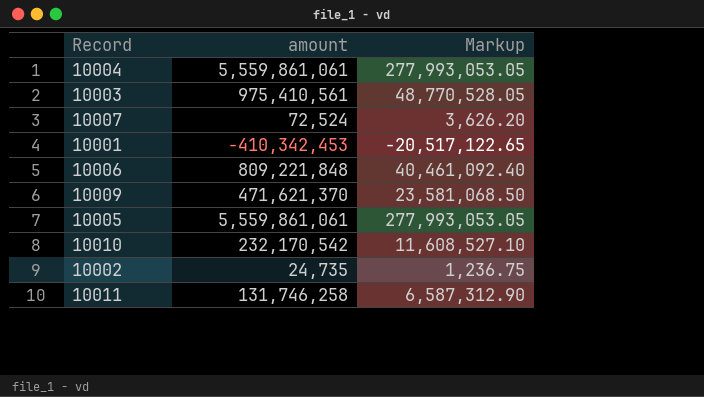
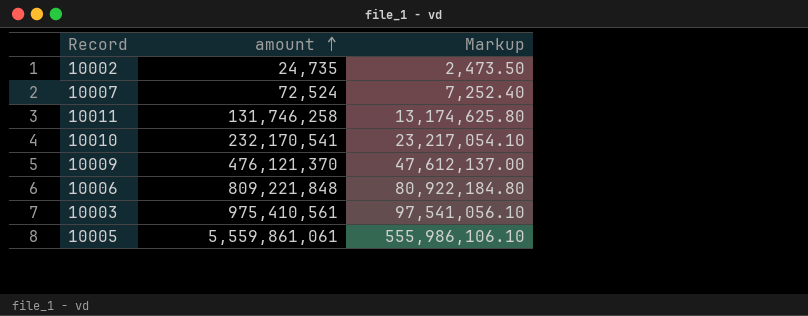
row order: none -> amount ascending
column Markup | formula: [amount] * 0.05 -> [amount] * 0.1
row 10004: 5,559,861,061 | 277,993,053.05 -> none
row 10001: -410,342,453 | -20,517,122.65 -> none
10010 | amount: 232,170,542 -> 232,170,541
10009 | amount: 471,621,370 -> 476,121,370

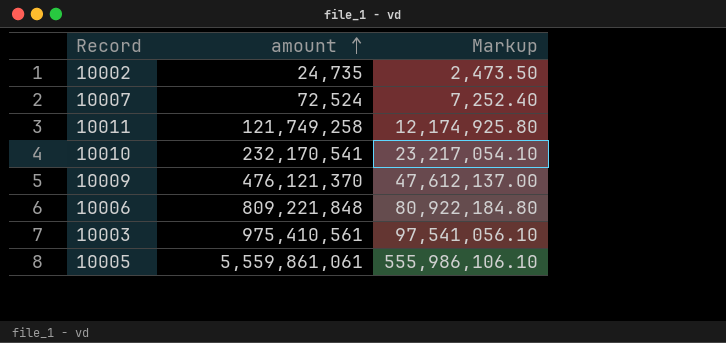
10011 | amount: 131,746,258 -> 121,749,258
10011 | Markup: 13,174,625.80 -> 12,174,925.80

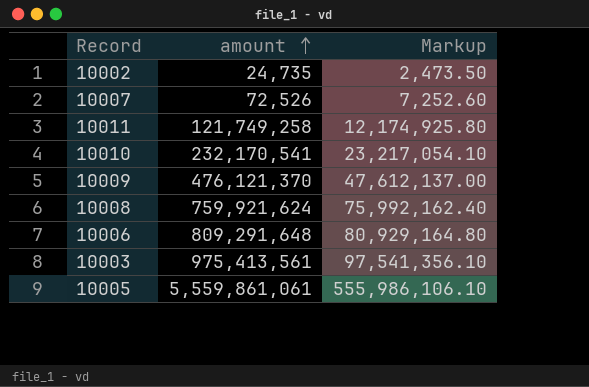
10007 | amount: 72,524 -> 72,526
10007 | Markup: 7,252.40 -> 7,252.60
row 10008: none -> 759,921,624 | 75,992,162.40
10006 | amount: 809,221,848 -> 809,291,648
10006 | Markup: 80,922,184.80 -> 80,929,164.80
10003 | amount: 975,410,561 -> 975,413,561
10003 | Markup: 97,541,056.10 -> 97,541,356.10

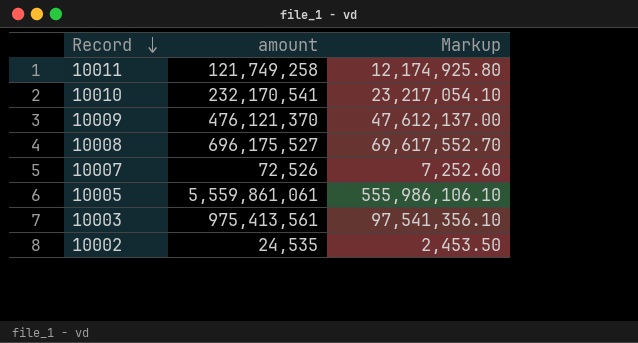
row order: amount ascending -> Record descending
row 10006: 809,291,648 | 80,929,164.80 -> none
10008 | amount: 759,921,624 -> 696,175,527
10008 | Markup: 75,992,162.40 -> 69,617,552.70
10002 | amount: 24,735 -> 24,535
10002 | Markup: 2,473.50 -> 2,453.50

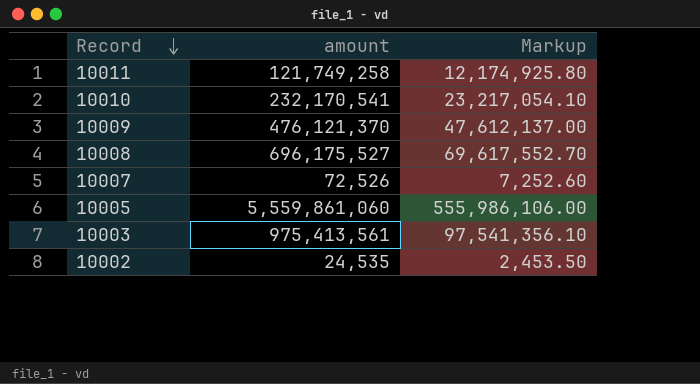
10005 | amount: 5,559,861,061 -> 5,559,861,060
10005 | Markup: 555,986,106.10 -> 555,986,106.00

